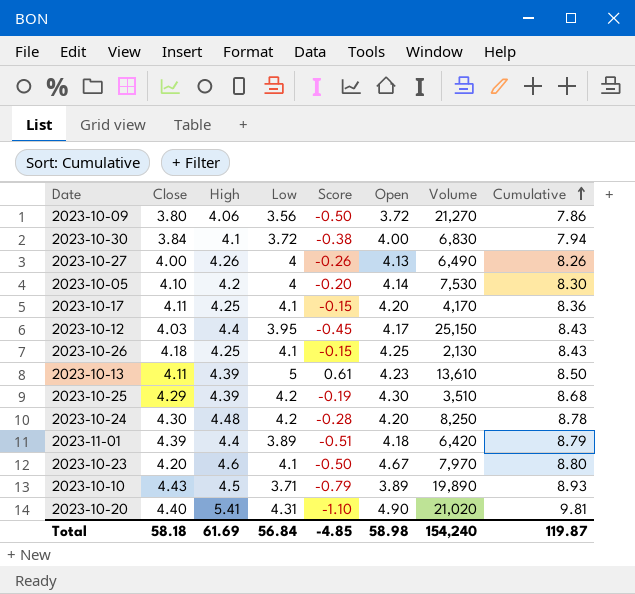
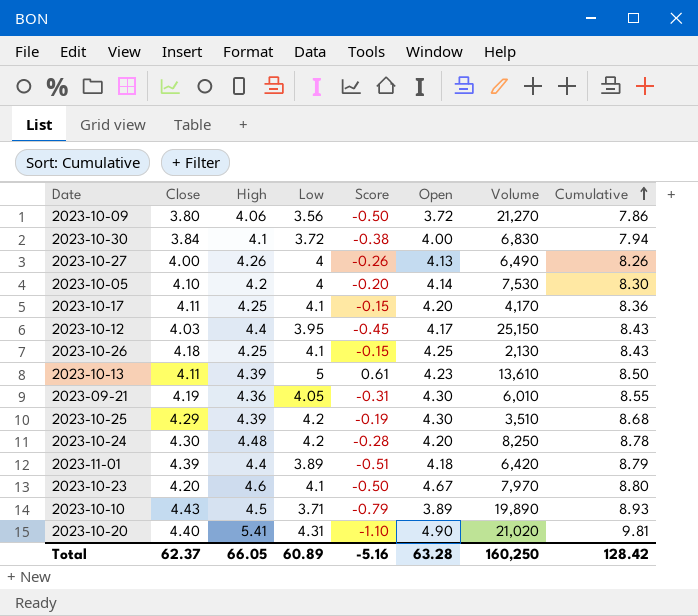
row 2023-09-21: none -> 4.19 | 4.36 | 4.05 | -0.31 | 4.30 | 6,010 | 8.55
Total | Close: 58.18 -> 62.37
Total | High: 61.69 -> 66.05
Total | Low: 56.84 -> 60.89
Total | Score: -4.85 -> -5.16
Total | Open: 58.98 -> 63.28
Total | Volume: 154,240 -> 160,250
Total | Cumulative: 119.87 -> 128.42

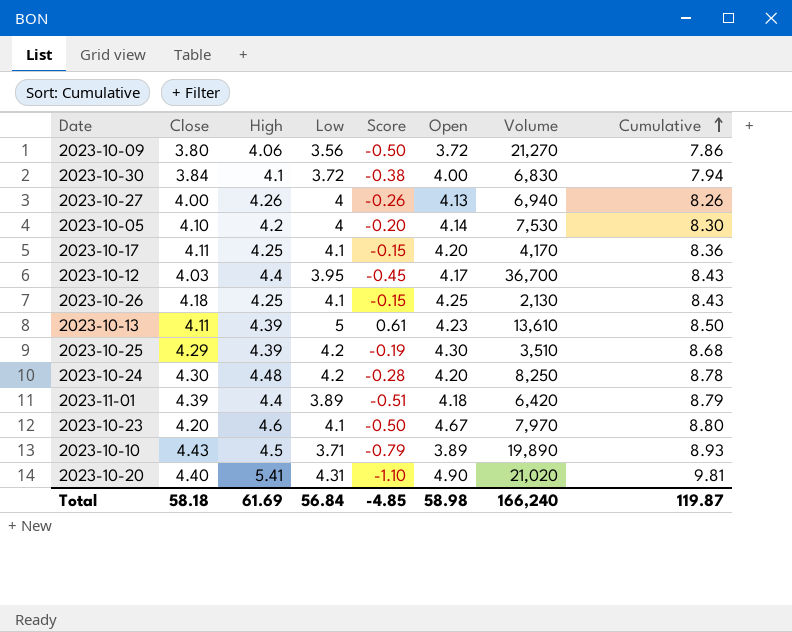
row 2023-09-21: 4.19 | 4.36 | 4.05 | -0.31 | 4.30 | 6,010 | 8.55 -> none
2023-10-27 | Volume: 6,490 -> 6,940
2023-10-12 | Volume: 25,150 -> 36,700
Total | Close: 62.37 -> 58.18
Total | High: 66.05 -> 61.69
Total | Low: 60.89 -> 56.84
Total | Score: -5.16 -> -4.85
Total | Open: 63.28 -> 58.98
Total | Volume: 160,250 -> 166,240
Total | Cumulative: 128.42 -> 119.87

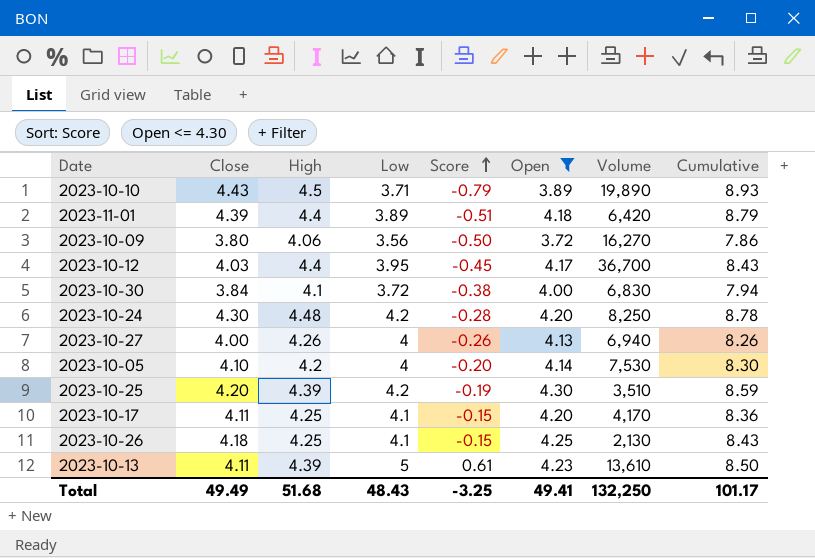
filter: none -> Open <= 4.30
row order: Cumulative ascending -> Score ascending
2023-10-09 | Volume: 21,270 -> 16,270
2023-10-25 | Close: 4.29 -> 4.20
2023-10-25 | Cumulative: 8.68 -> 8.59
Total | Close: 58.18 -> 49.49
Total | High: 61.69 -> 51.68
Total | Low: 56.84 -> 48.43
Total | Score: -4.85 -> -3.25
Total | Open: 58.98 -> 49.41
Total | Volume: 166,240 -> 132,250
Total | Cumulative: 119.87 -> 101.17

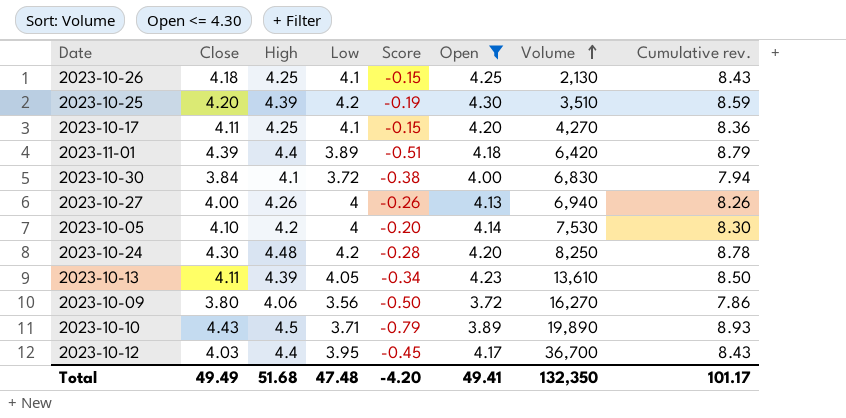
row order: Score ascending -> Volume ascending
column name: Cumulative -> Cumulative rev.
2023-10-17 | Volume: 4,170 -> 4,270
2023-10-13 | Low: 5 -> 4.05
2023-10-13 | Score: 0.61 -> -0.34
Total | Low: 48.43 -> 47.48
Total | Score: -3.25 -> -4.20
Total | Volume: 132,250 -> 132,350

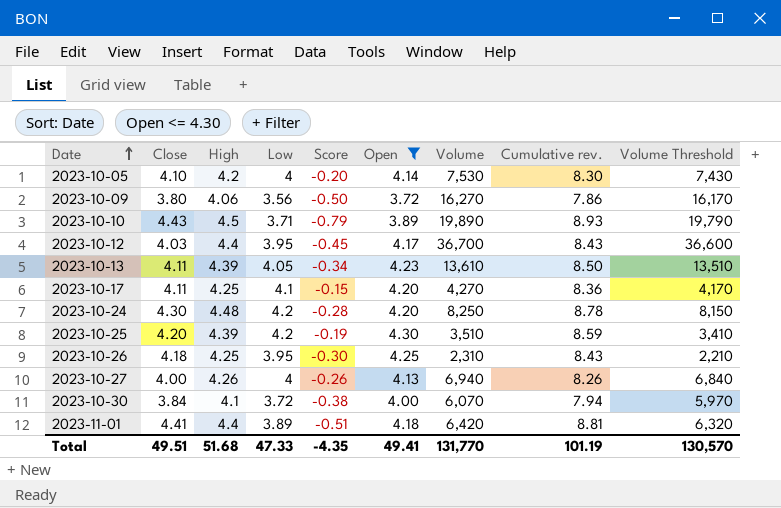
row order: Volume ascending -> Date ascending
column Volume Threshold | formula: none -> [Volume] - 100
2023-10-26 | Low: 4.1 -> 3.95
2023-10-26 | Score: -0.15 -> -0.30
2023-10-26 | Volume: 2,130 -> 2,310
2023-10-30 | Volume: 6,830 -> 6,070
2023-11-01 | Close: 4.39 -> 4.41
2023-11-01 | Cumulative rev.: 8.79 -> 8.81
Total | Close: 49.49 -> 49.51
Total | Low: 47.48 -> 47.33
Total | Score: -4.20 -> -4.35
Total | Volume: 132,350 -> 131,770
Total | Cumulative rev.: 101.17 -> 101.19

